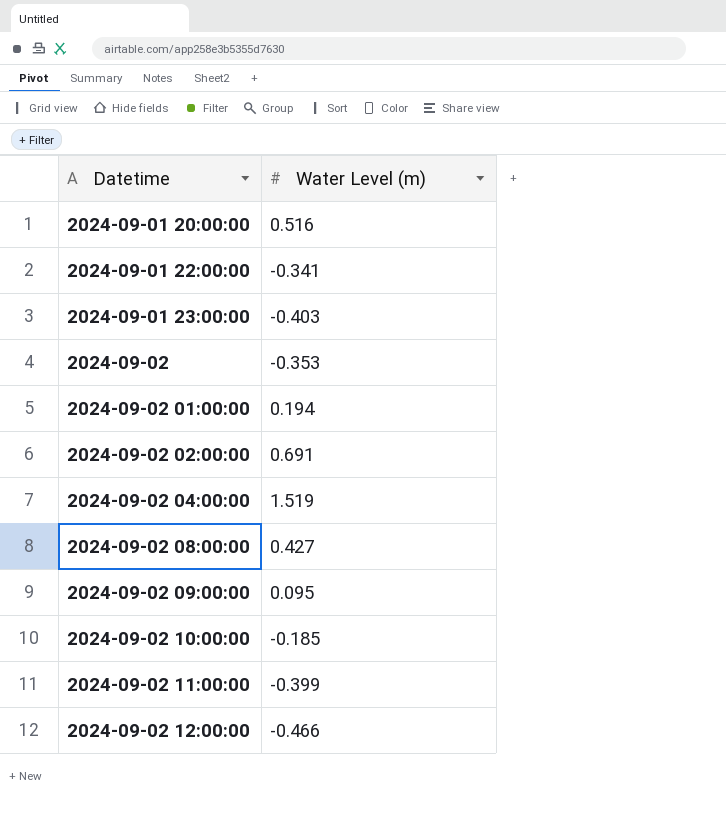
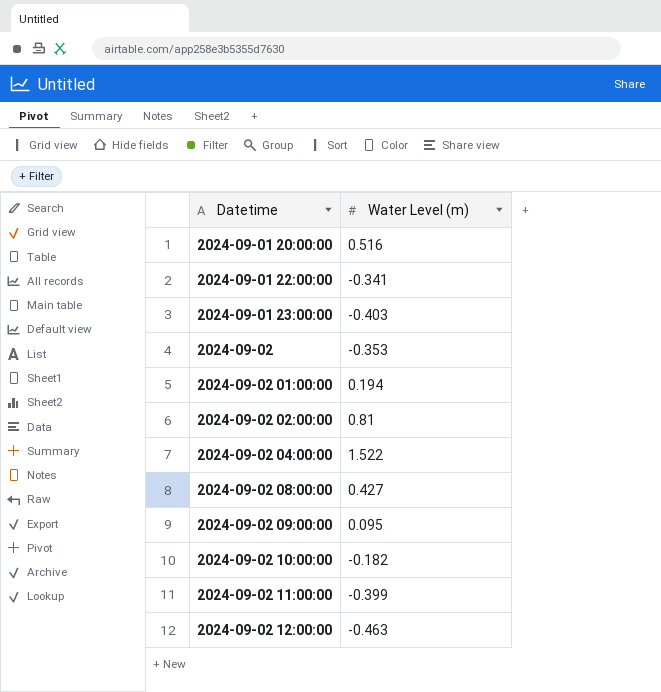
2024-09-02 02:00:00 | Water Level (m): 0.691 -> 0.81
2024-09-02 04:00:00 | Water Level (m): 1.519 -> 1.522
2024-09-02 10:00:00 | Water Level (m): -0.185 -> -0.182
2024-09-02 12:00:00 | Water Level (m): -0.466 -> -0.463

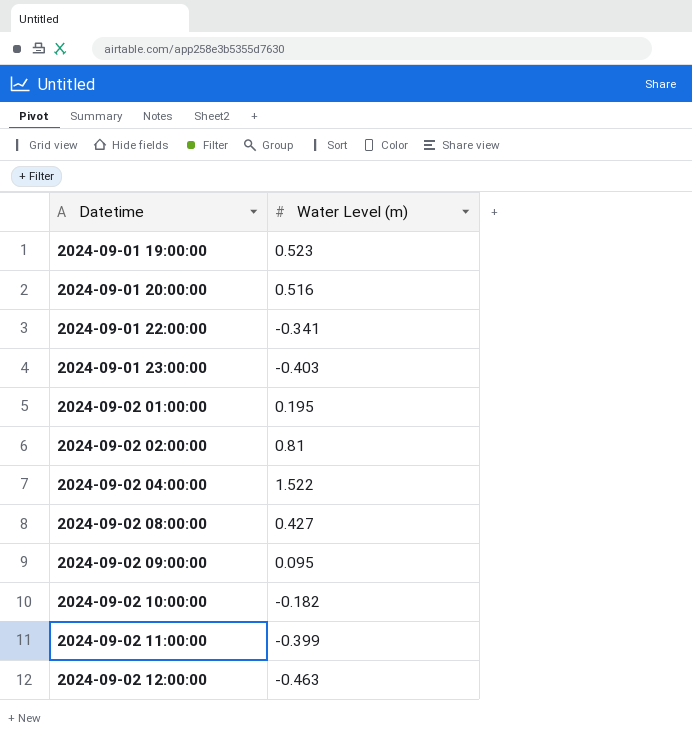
row 2024-09-02: -0.353 -> none
row 2024-09-01 19:00:00: none -> 0.523
2024-09-02 01:00:00 | Water Level (m): 0.194 -> 0.195

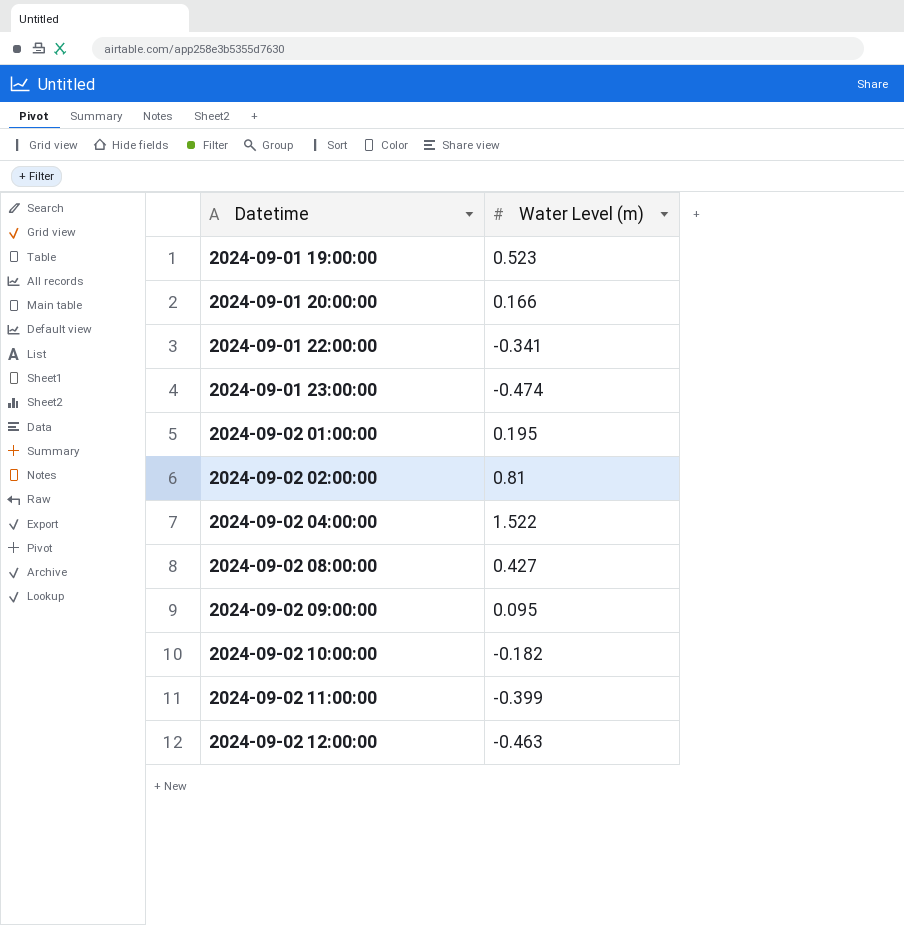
2024-09-01 20:00:00 | Water Level (m): 0.516 -> 0.166
2024-09-01 23:00:00 | Water Level (m): -0.403 -> -0.474

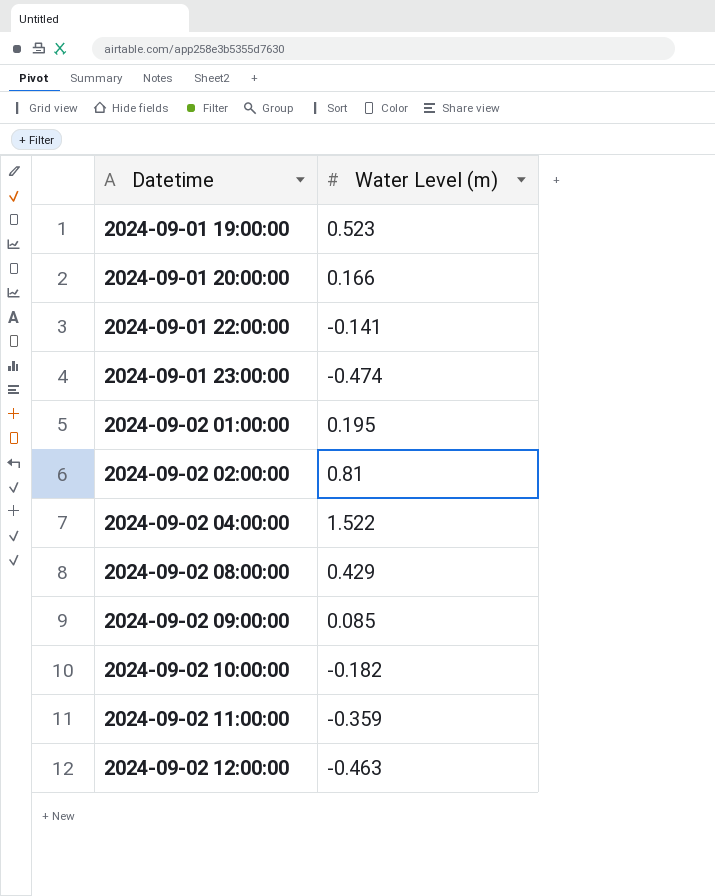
2024-09-01 22:00:00 | Water Level (m): -0.341 -> -0.141
2024-09-02 08:00:00 | Water Level (m): 0.427 -> 0.429
2024-09-02 09:00:00 | Water Level (m): 0.095 -> 0.085
2024-09-02 11:00:00 | Water Level (m): -0.399 -> -0.359

